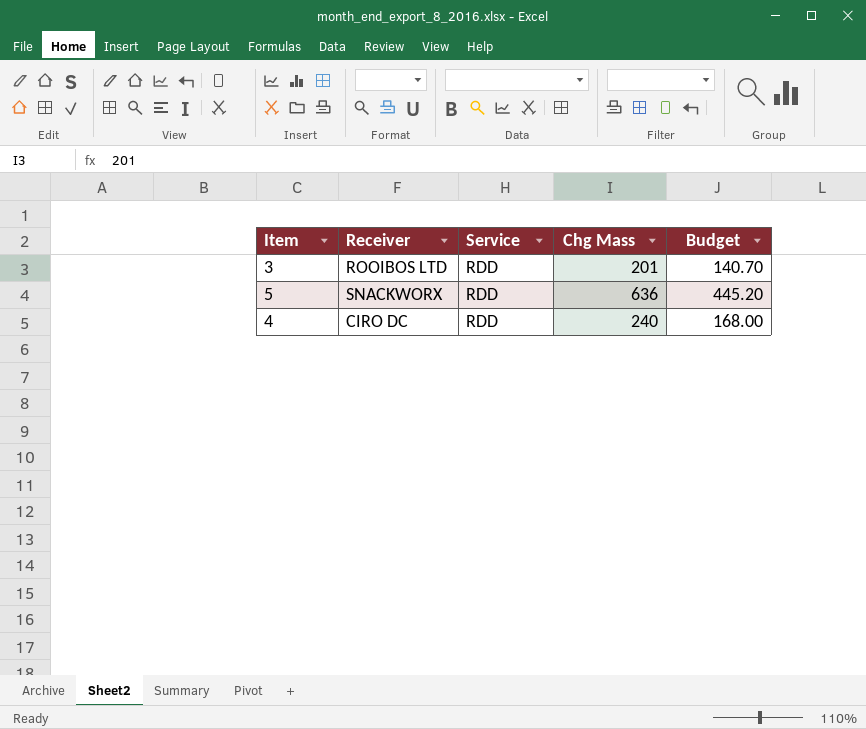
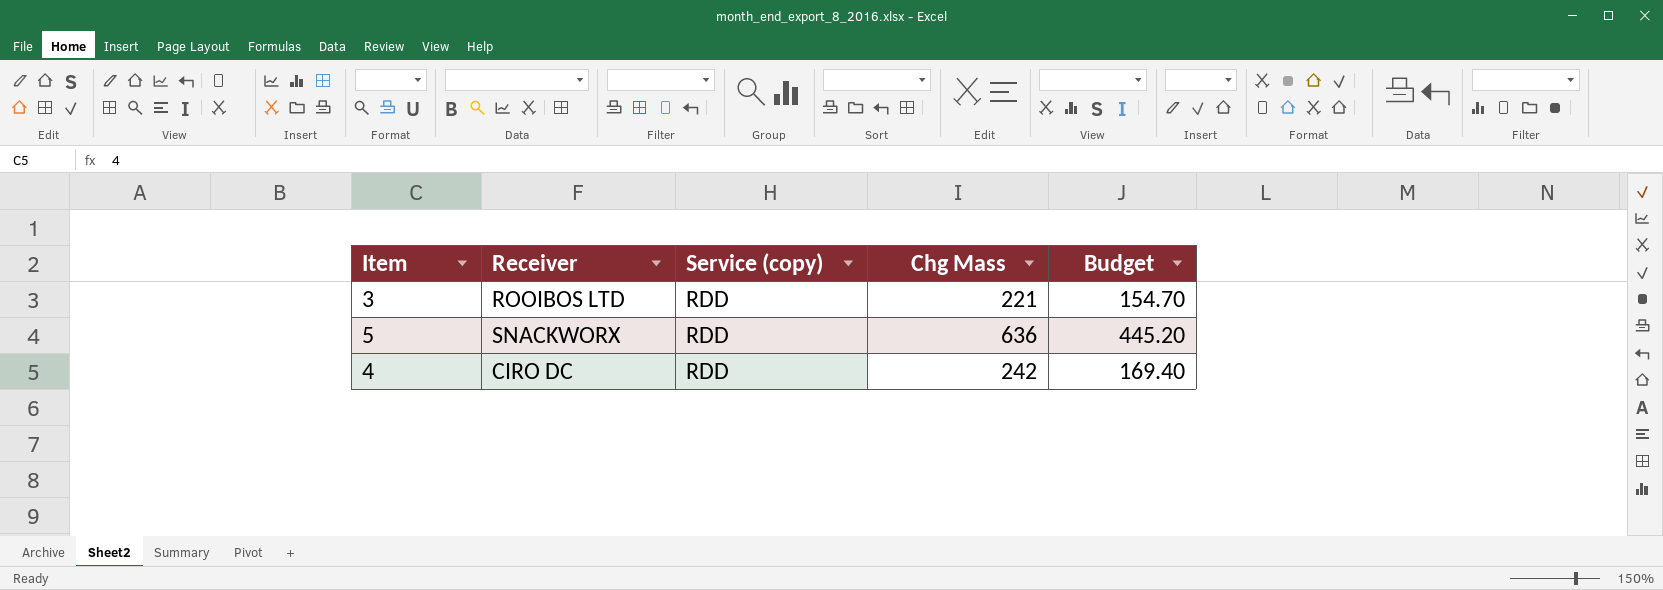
column name: Service -> Service (copy)
3 | Chg Mass: 201 -> 221
3 | Budget: 140.70 -> 154.70
4 | Chg Mass: 240 -> 242
4 | Budget: 168.00 -> 169.40

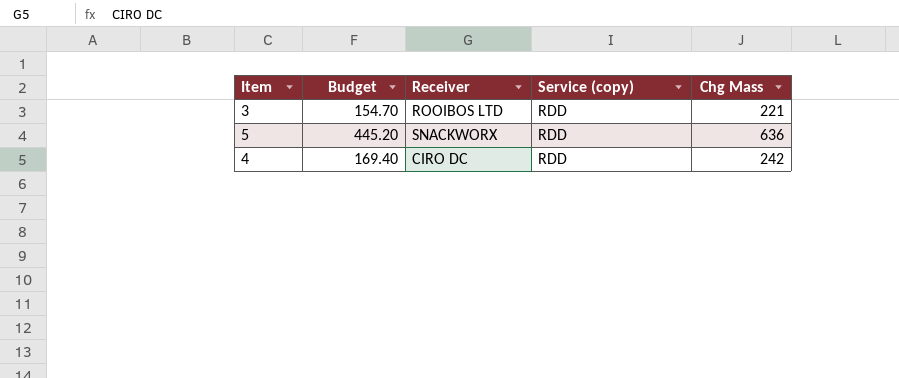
column Budget | position: 5 -> 2

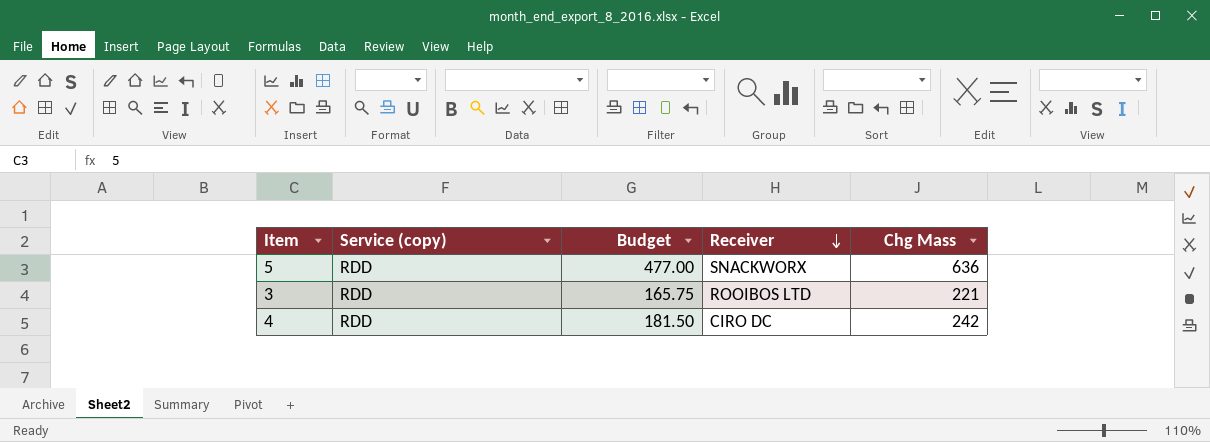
row order: none -> Receiver descending
column Service (copy) | position: 4 -> 2
column Budget | formula: [Chg Mass] * 0.7 -> [Chg Mass] * 0.75

